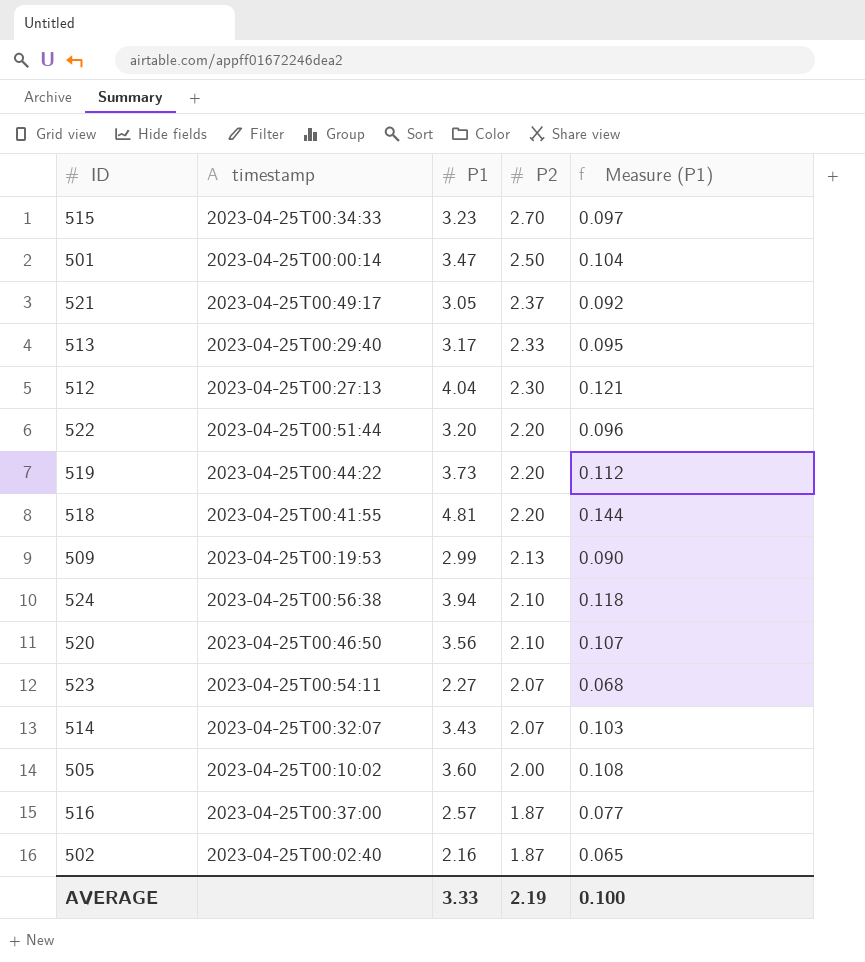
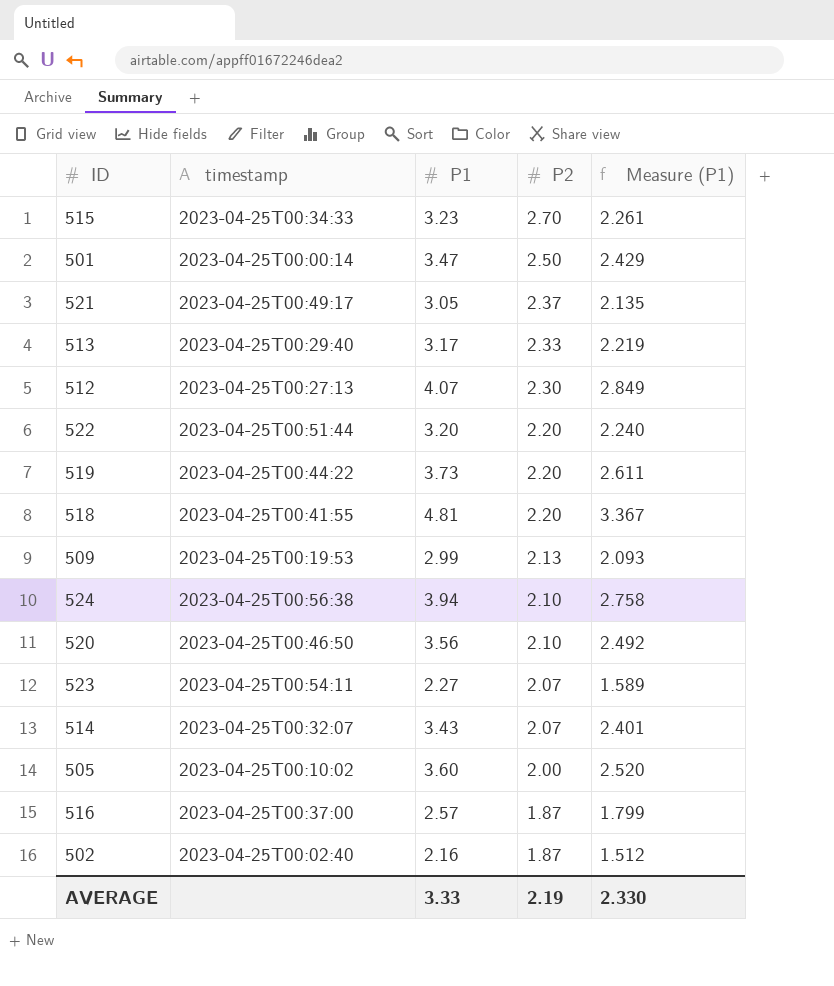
column Measure (P1) | formula: [P1] * 0.03 -> [P1] * 0.7
512 | P1: 4.04 -> 4.07
AVERAGE | Measure (P1): 0.100 -> 2.330

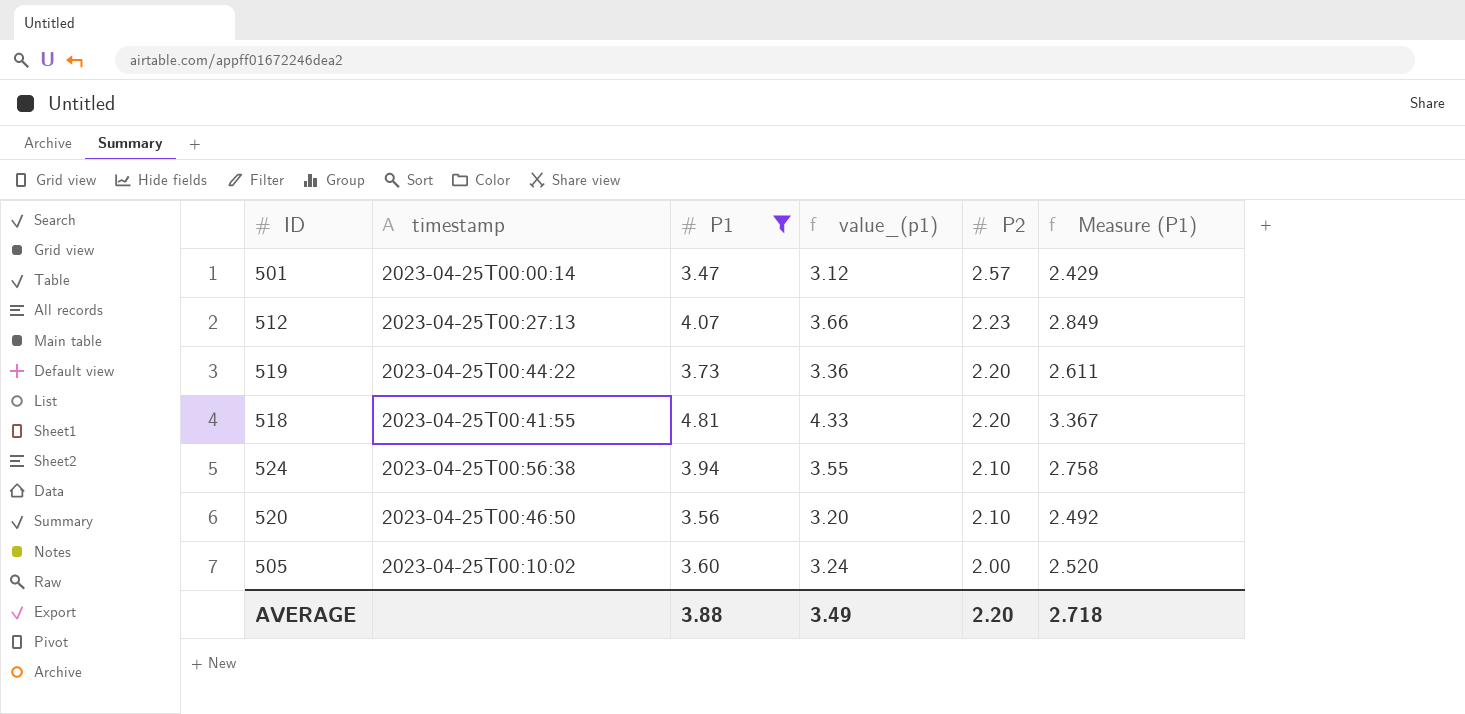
filter: none -> P1 >= 3.47
column value_(p1) | formula: none -> [P1] * 0.9
501 | P2: 2.50 -> 2.57
512 | P2: 2.30 -> 2.23
AVERAGE | P1: 3.33 -> 3.88
AVERAGE | P2: 2.19 -> 2.20
AVERAGE | Measure (P1): 2.330 -> 2.718

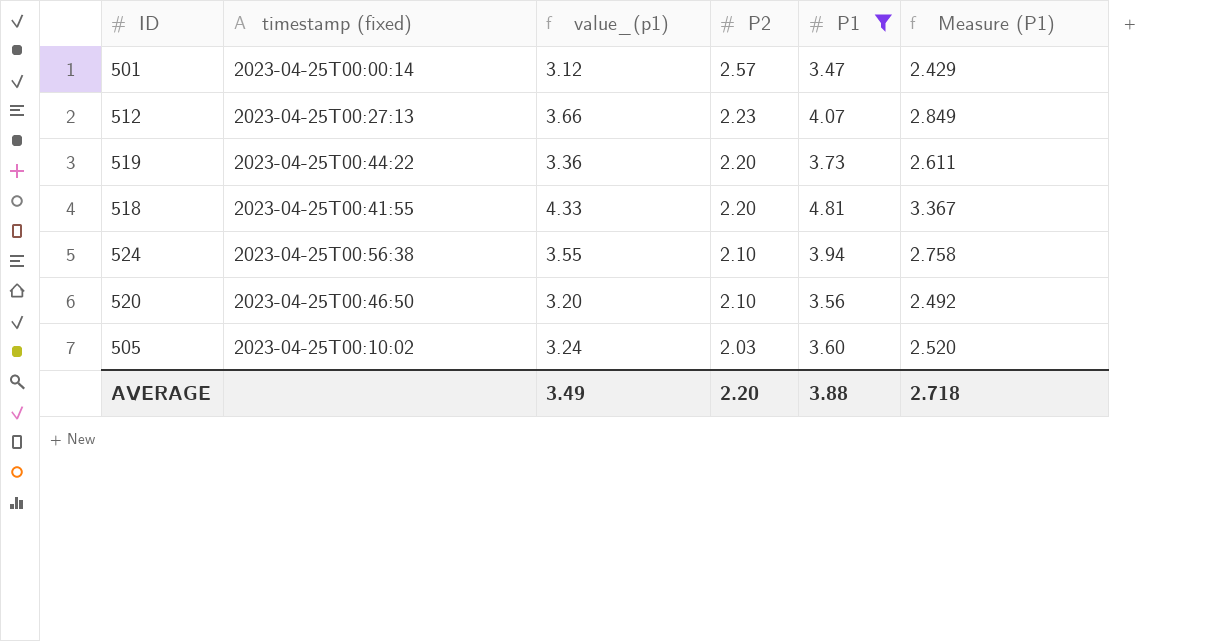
column name: timestamp -> timestamp (fixed)
column P1 | position: 3 -> 5
505 | P2: 2.00 -> 2.03

